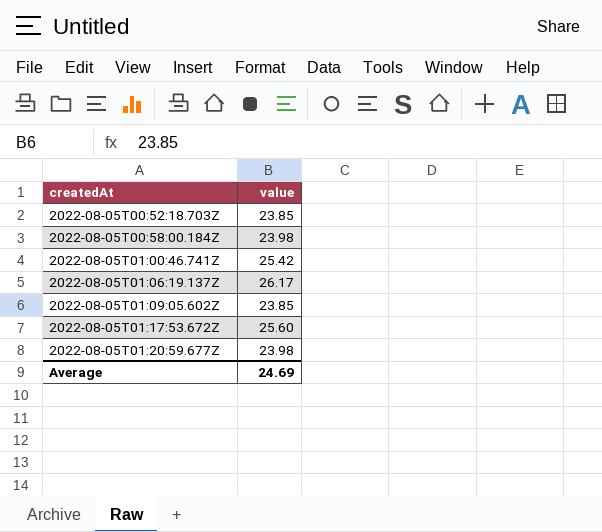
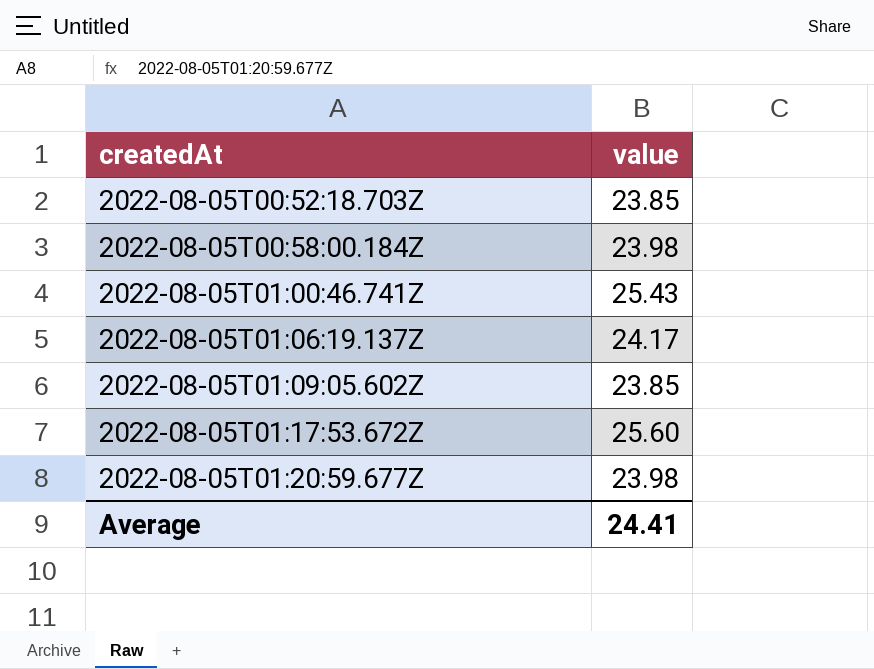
2022-08-05T01:00:46.741Z | value: 25.42 -> 25.43
2022-08-05T01:06:19.137Z | value: 26.17 -> 24.17
Average | value: 24.69 -> 24.41

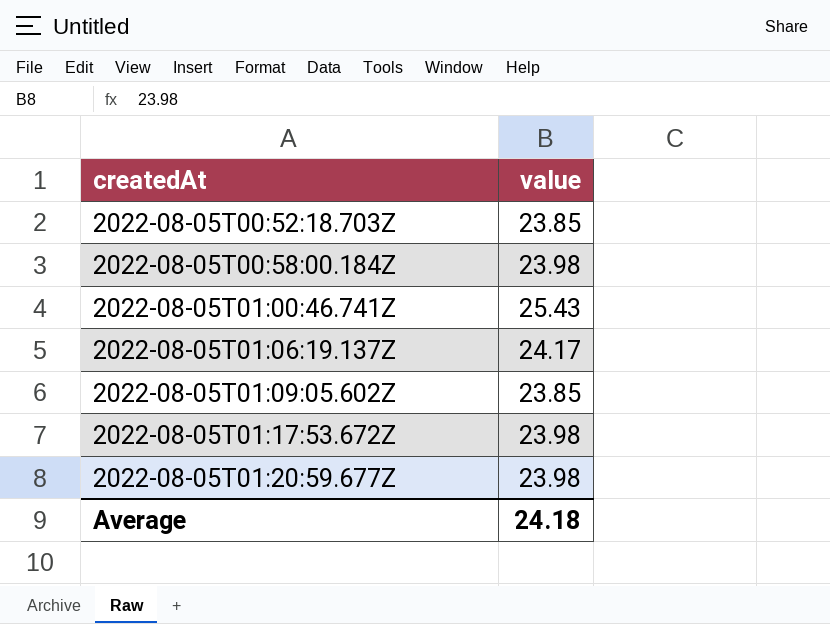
2022-08-05T01:17:53.672Z | value: 25.60 -> 23.98
Average | value: 24.41 -> 24.18

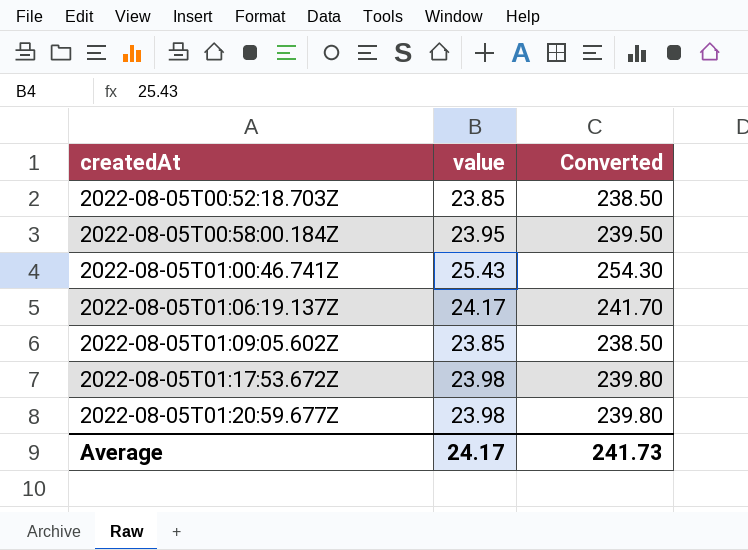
column Converted | formula: none -> [value] * 10
2022-08-05T00:58:00.184Z | value: 23.98 -> 23.95
Average | value: 24.18 -> 24.17

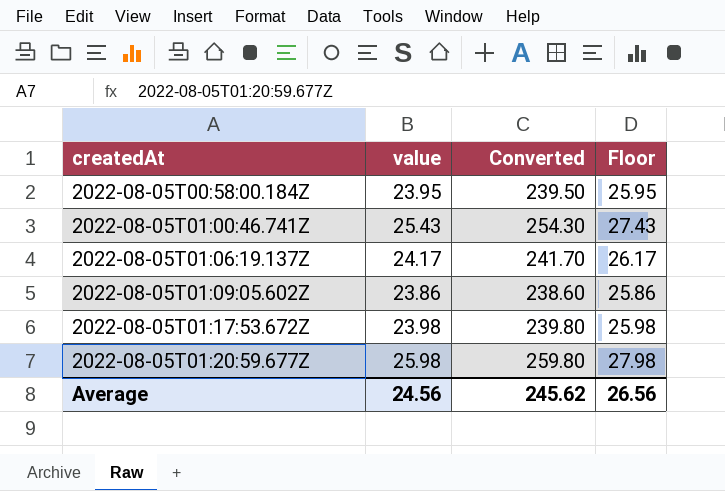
column Floor | formula: none -> [value] + 2
row 2022-08-05T00:52:18.703Z: 23.85 | 238.50 -> none
2022-08-05T01:09:05.602Z | value: 23.85 -> 23.86
2022-08-05T01:09:05.602Z | Converted: 238.50 -> 238.60
2022-08-05T01:20:59.677Z | value: 23.98 -> 25.98
2022-08-05T01:20:59.677Z | Converted: 239.80 -> 259.80
Average | value: 24.17 -> 24.56
Average | Converted: 241.73 -> 245.62

